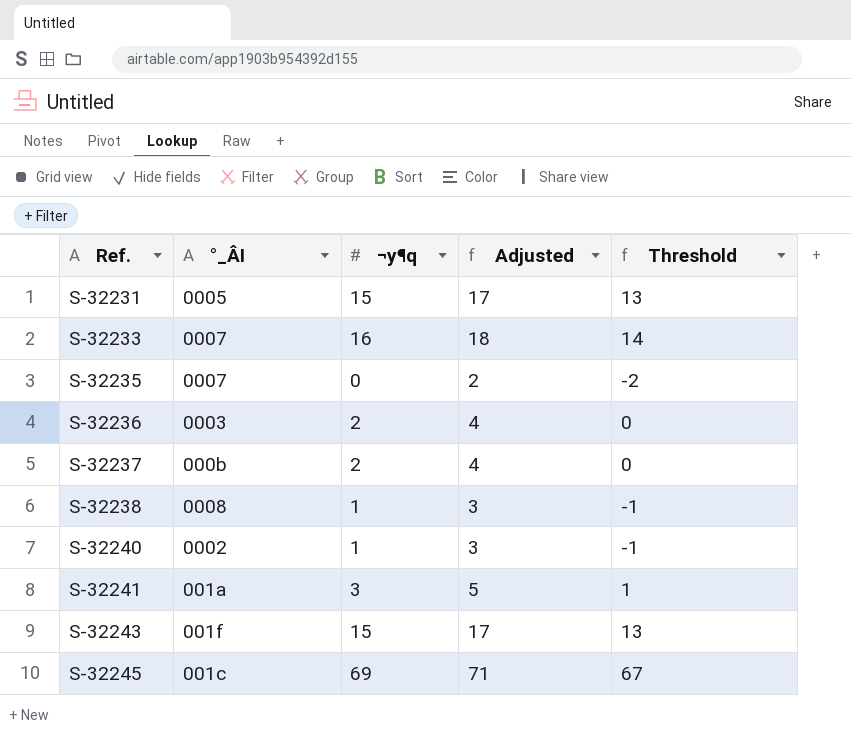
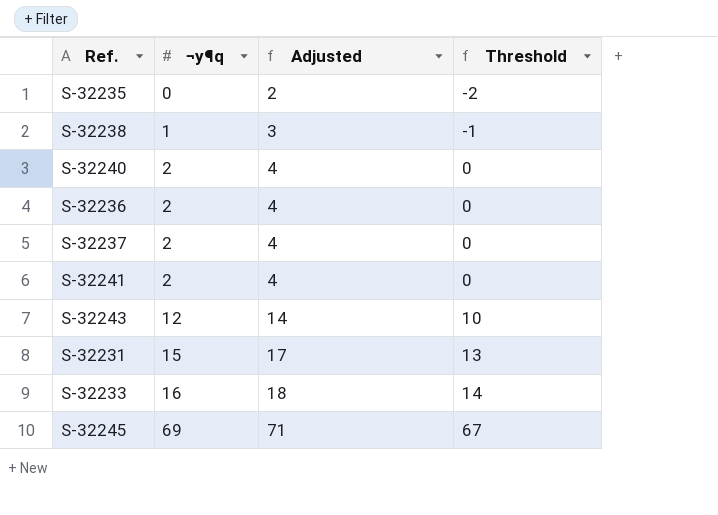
row order: Ref. ascending -> ¬y¶q ascending
column °_ÂI | position: 2 -> none
S-32240 | ¬y¶q: 1 -> 2
S-32240 | Adjusted: 3 -> 4
S-32240 | Threshold: -1 -> 0
S-32241 | ¬y¶q: 3 -> 2
S-32241 | Adjusted: 5 -> 4
S-32241 | Threshold: 1 -> 0
S-32243 | ¬y¶q: 15 -> 12
S-32243 | Adjusted: 17 -> 14
S-32243 | Threshold: 13 -> 10

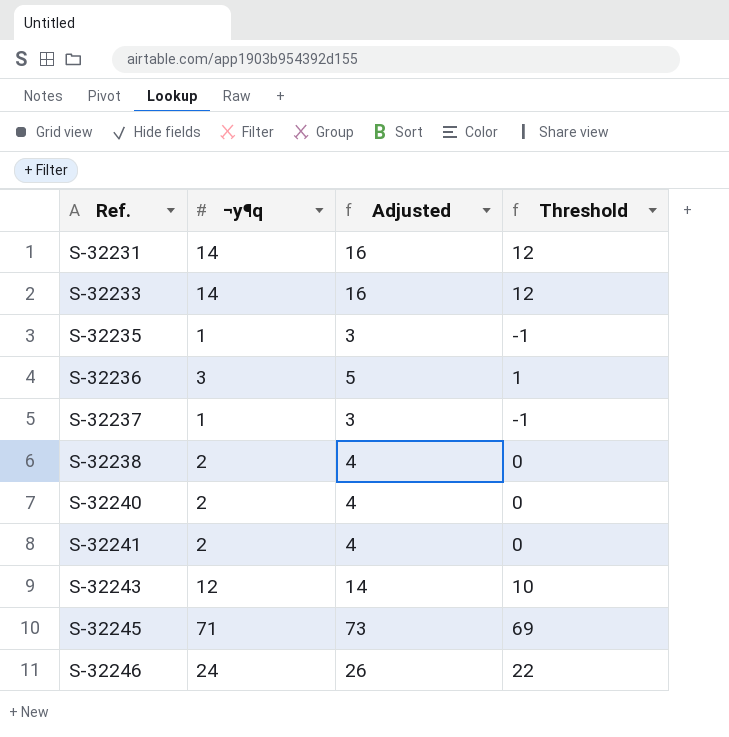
row order: ¬y¶q ascending -> Ref. ascending
S-32231 | ¬y¶q: 15 -> 14
S-32231 | Adjusted: 17 -> 16
S-32231 | Threshold: 13 -> 12
S-32233 | ¬y¶q: 16 -> 14
S-32233 | Adjusted: 18 -> 16
S-32233 | Threshold: 14 -> 12
S-32235 | ¬y¶q: 0 -> 1
S-32235 | Adjusted: 2 -> 3
S-32235 | Threshold: -2 -> -1
S-32236 | ¬y¶q: 2 -> 3
S-32236 | Adjusted: 4 -> 5
S-32236 | Threshold: 0 -> 1
S-32237 | ¬y¶q: 2 -> 1
S-32237 | Adjusted: 4 -> 3
S-32237 | Threshold: 0 -> -1
S-32238 | ¬y¶q: 1 -> 2
S-32238 | Adjusted: 3 -> 4
S-32238 | Threshold: -1 -> 0
S-32245 | ¬y¶q: 69 -> 71
S-32245 | Adjusted: 71 -> 73
S-32245 | Threshold: 67 -> 69
row S-32246: none -> 24 | 26 | 22

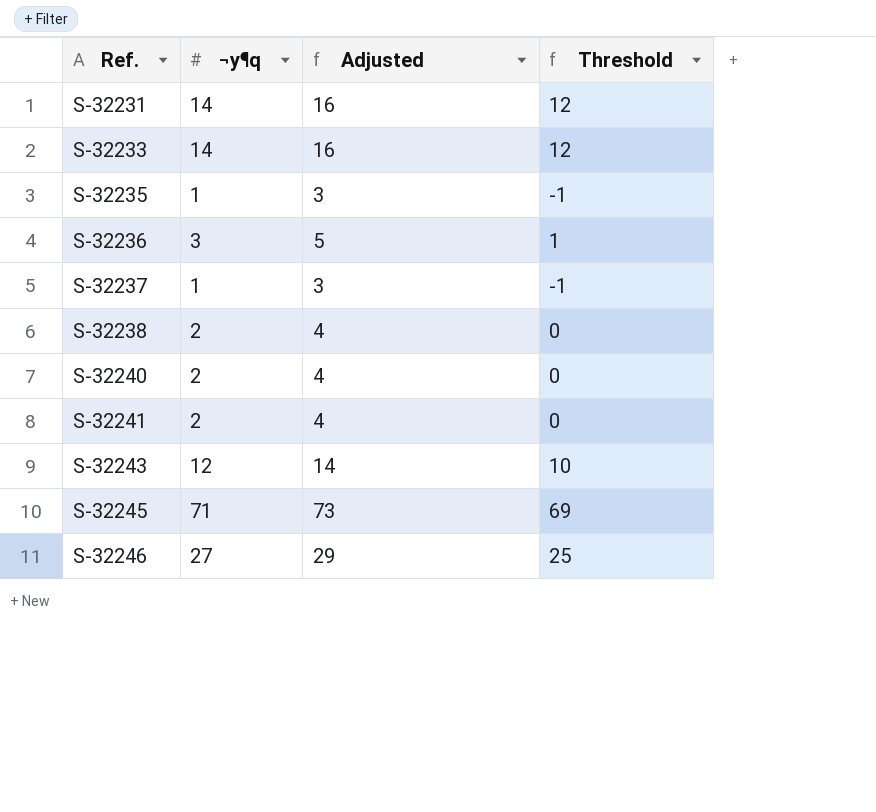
S-32246 | ¬y¶q: 24 -> 27
S-32246 | Adjusted: 26 -> 29
S-32246 | Threshold: 22 -> 25

